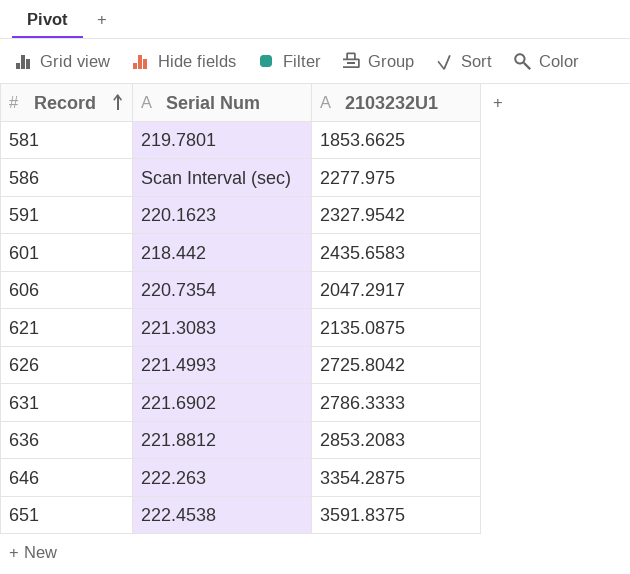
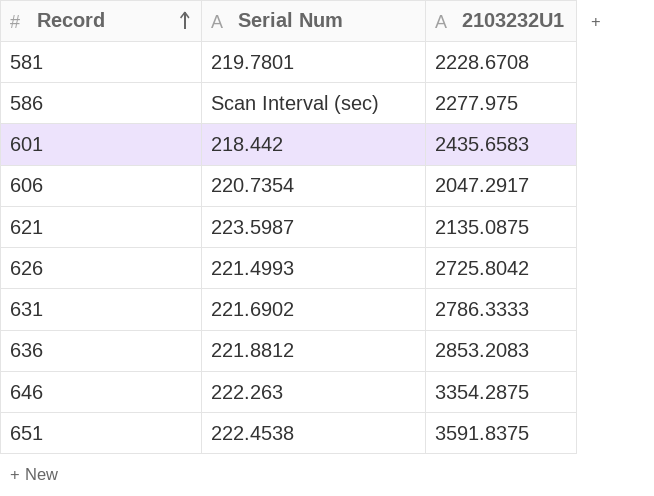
row 591: 220.1623 | 2327.9542 -> none
581 | 2103232U1: 1853.6625 -> 2228.6708
621 | Serial Num: 221.3083 -> 223.5987

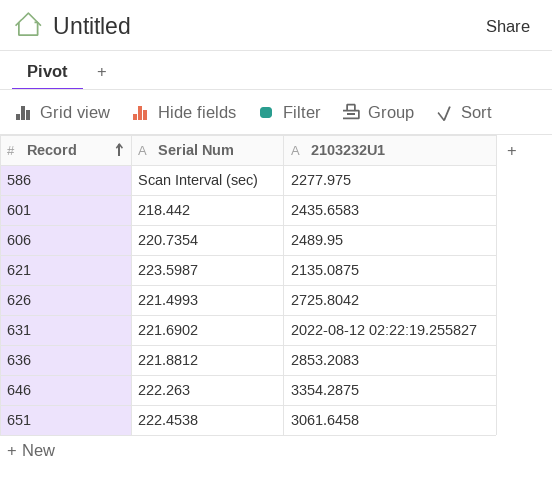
row 581: 219.7801 | 2228.6708 -> none
606 | 2103232U1: 2047.2917 -> 2489.95
631 | 2103232U1: 2786.3333 -> 2022-08-12 02:22:19.255827
651 | 2103232U1: 3591.8375 -> 3061.6458

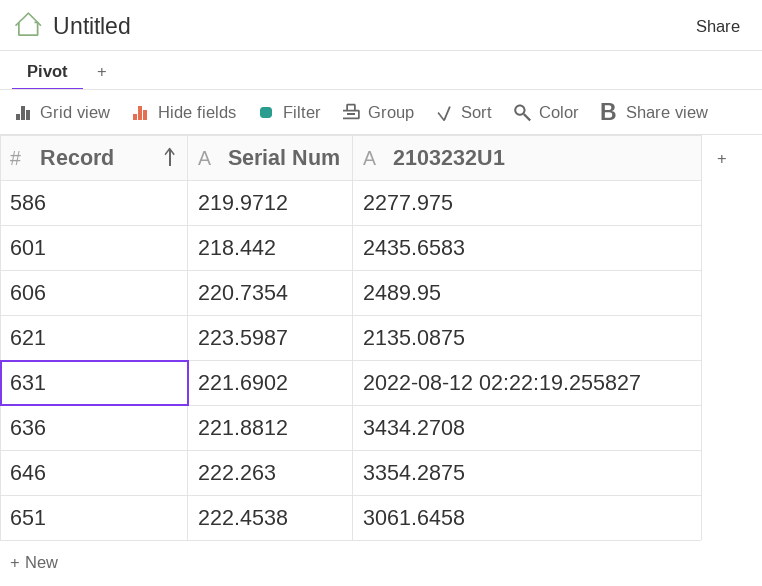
row 626: 221.4993 | 2725.8042 -> none
586 | Serial Num: Scan Interval (sec) -> 219.9712
636 | 2103232U1: 2853.2083 -> 3434.2708

